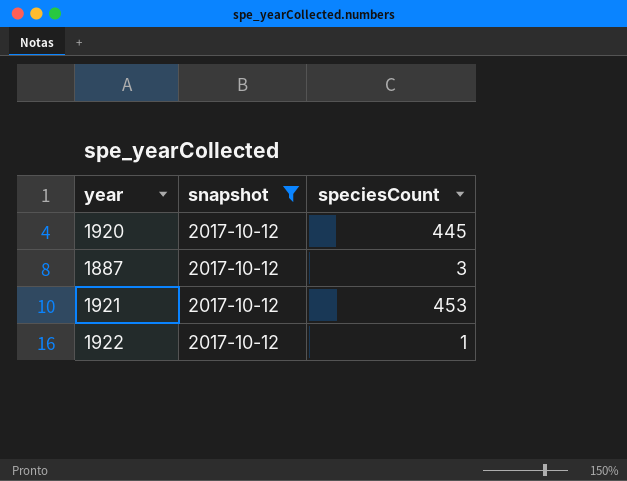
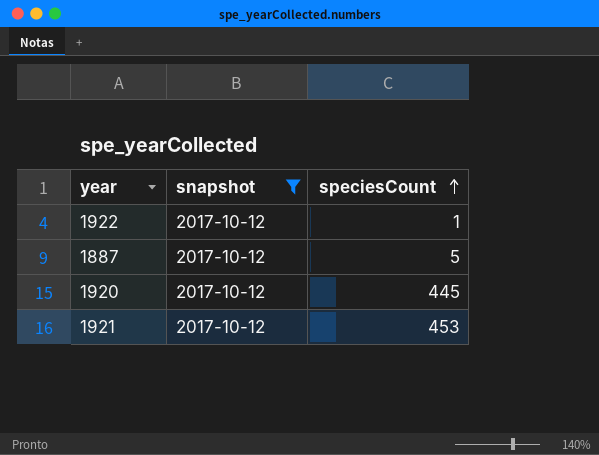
row order: none -> speciesCount ascending
1887 | speciesCount: 3 -> 5

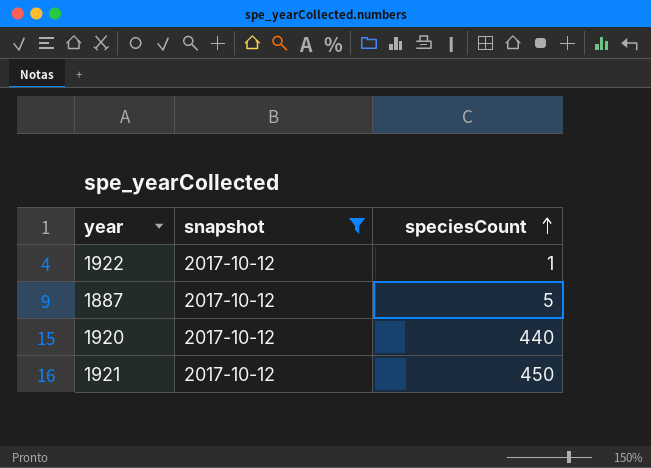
1920 | speciesCount: 445 -> 440
1921 | speciesCount: 453 -> 450

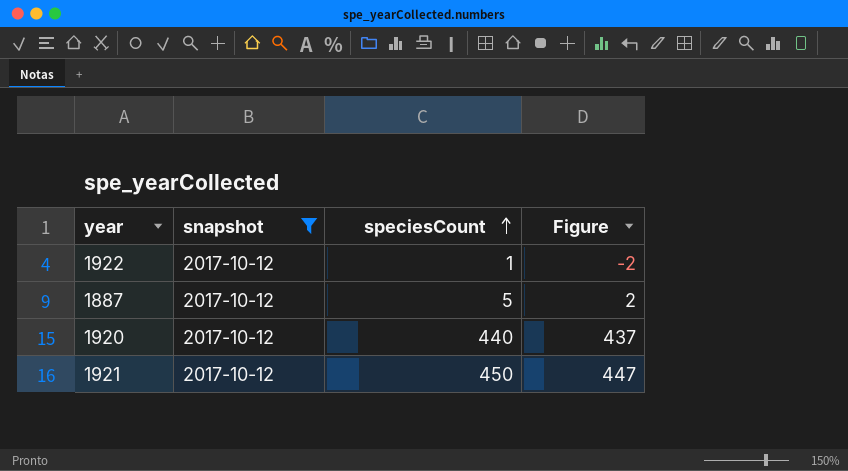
column Figure | formula: none -> [speciesCount] - 3

